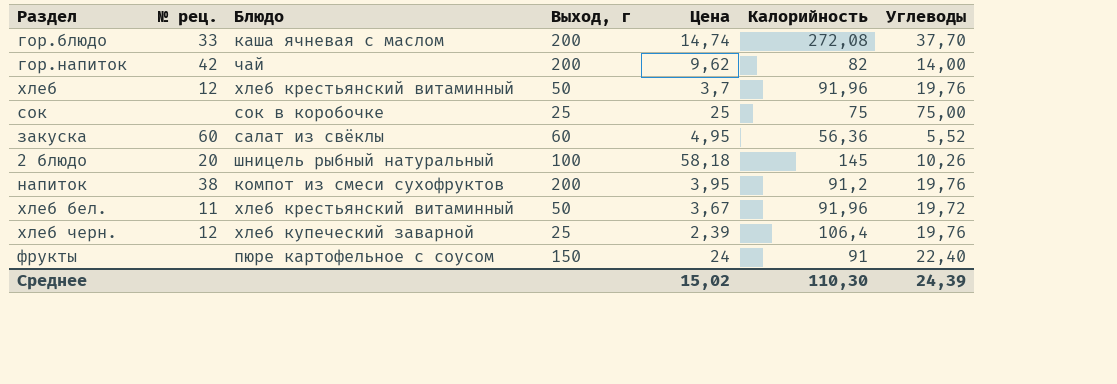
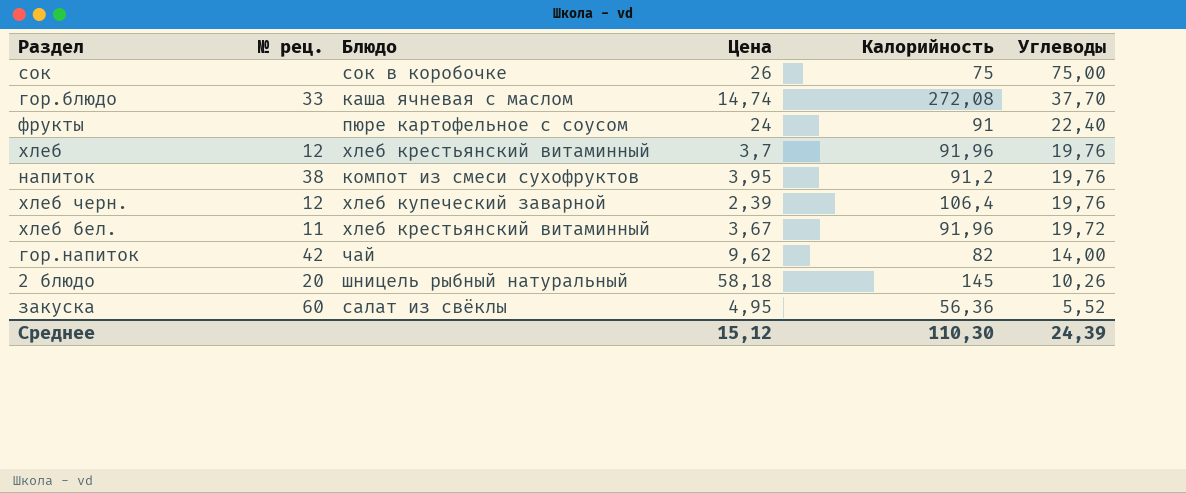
row order: none -> Углеводы descending
column Выход, г | position: 4 -> none
сок | Цена: 25 -> 26
Среднее | Цена: 15,02 -> 15,12

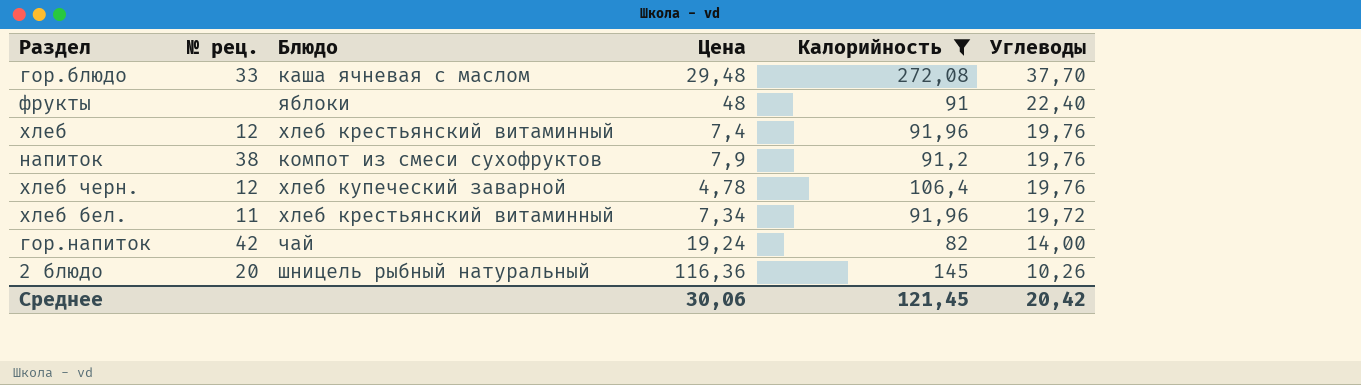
filter: none -> Калорийность >= 82
гор.блюдо | Цена: 14,74 -> 29,48
фрукты | Блюдо: пюре картофельное с соусом -> яблоки
фрукты | Цена: 24 -> 48
хлеб | Цена: 3,7 -> 7,4
напиток | Цена: 3,95 -> 7,9
хлеб черн. | Цена: 2,39 -> 4,78
хлеб бел. | Цена: 3,67 -> 7,34
гор.напиток | Цена: 9,62 -> 19,24
2 блюдо | Цена: 58,18 -> 116,36
Среднее | Цена: 15,12 -> 30,06
Среднее | Калорийность: 110,30 -> 121,45
Среднее | Углеводы: 24,39 -> 20,42

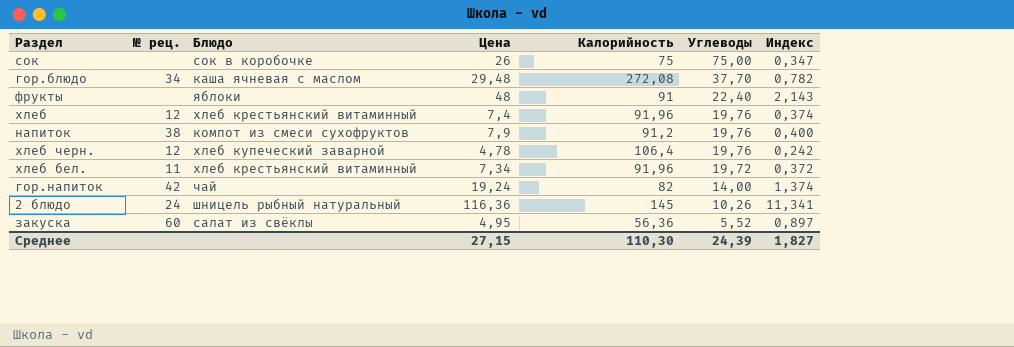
filter: Калорийность >= 82 -> none
column Индекс | formula: none -> [Цена] / [Углеводы]
гор.блюдо | № рец.: 33 -> 34
2 блюдо | № рец.: 20 -> 24
Среднее | Цена: 30,06 -> 27,15
Среднее | Калорийность: 121,45 -> 110,30
Среднее | Углеводы: 20,42 -> 24,39

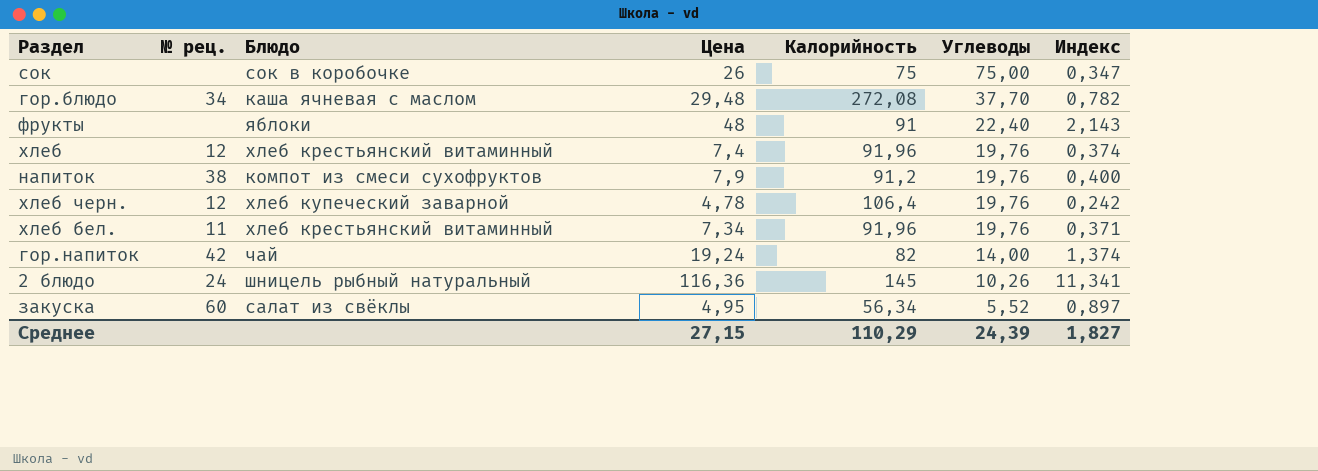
хлеб бел. | Углеводы: 19,72 -> 19,76
хлеб бел. | Индекс: 0,372 -> 0,371
закуска | Калорийность: 56,36 -> 56,34
Среднее | Калорийность: 110,30 -> 110,29

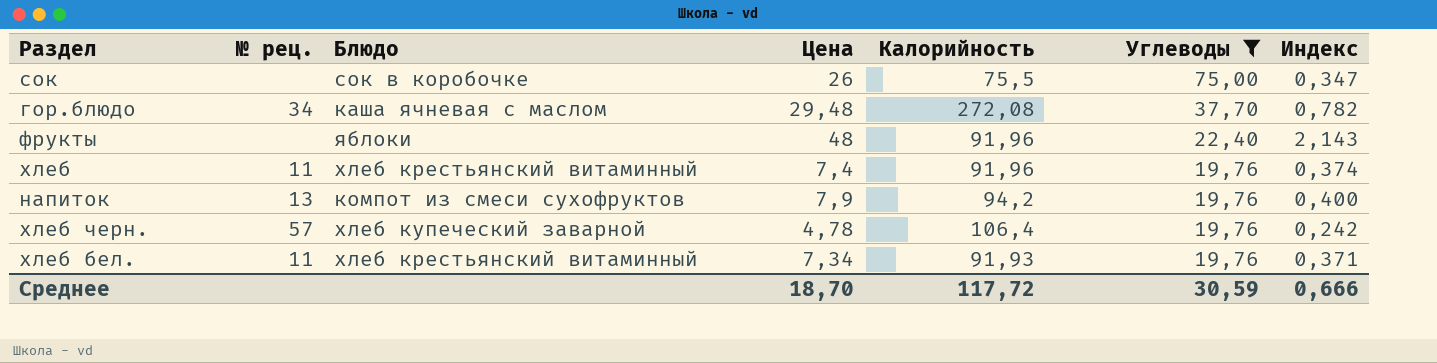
filter: none -> Углеводы >= 19,76
сок | Калорийность: 75 -> 75,5
фрукты | Калорийность: 91 -> 91,96
хлеб | № рец.: 12 -> 11
напиток | № рец.: 38 -> 13
напиток | Калорийность: 91,2 -> 94,2
хлеб черн. | № рец.: 12 -> 57
хлеб бел. | Калорийность: 91,96 -> 91,93
Среднее | Цена: 27,15 -> 18,70
Среднее | Калорийность: 110,29 -> 117,72
Среднее | Углеводы: 24,39 -> 30,59
Среднее | Индекс: 1,827 -> 0,666

